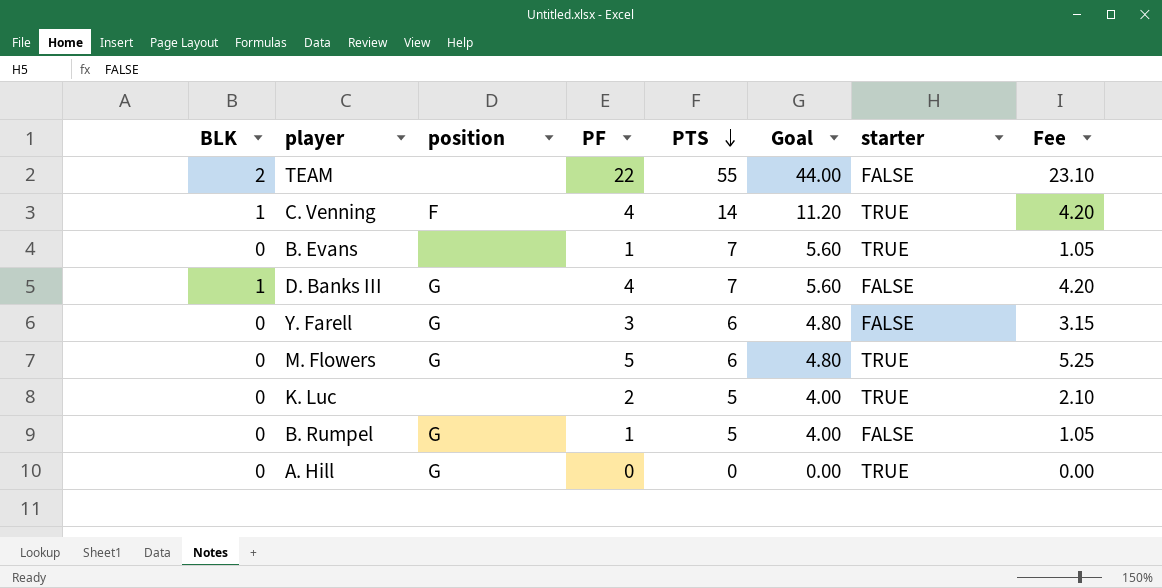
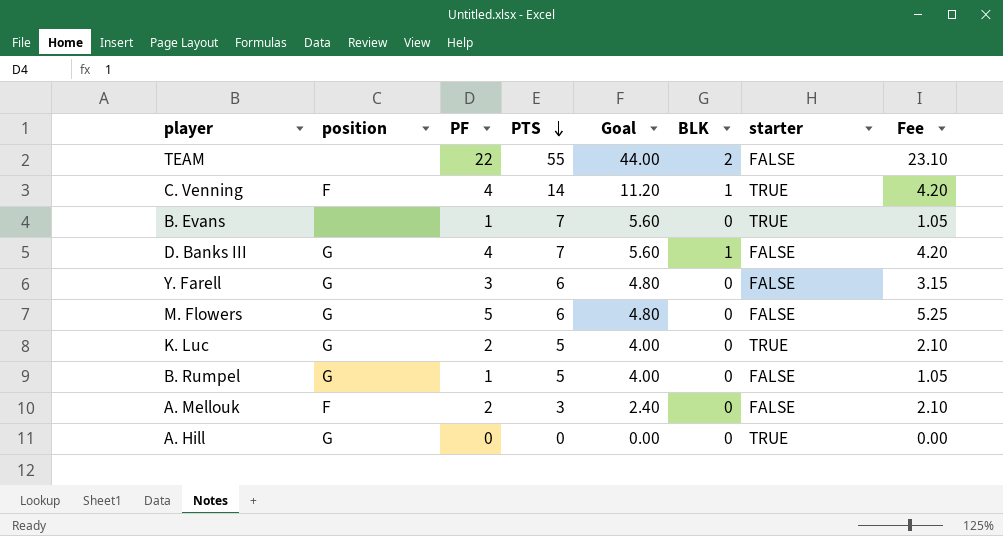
column BLK | position: 1 -> 6
M. Flowers | starter: TRUE -> FALSE
K. Luc | position: none -> G
row A. Mellouk: none -> F | 2 | 3 | 2.40 | 0 | FALSE | 2.10

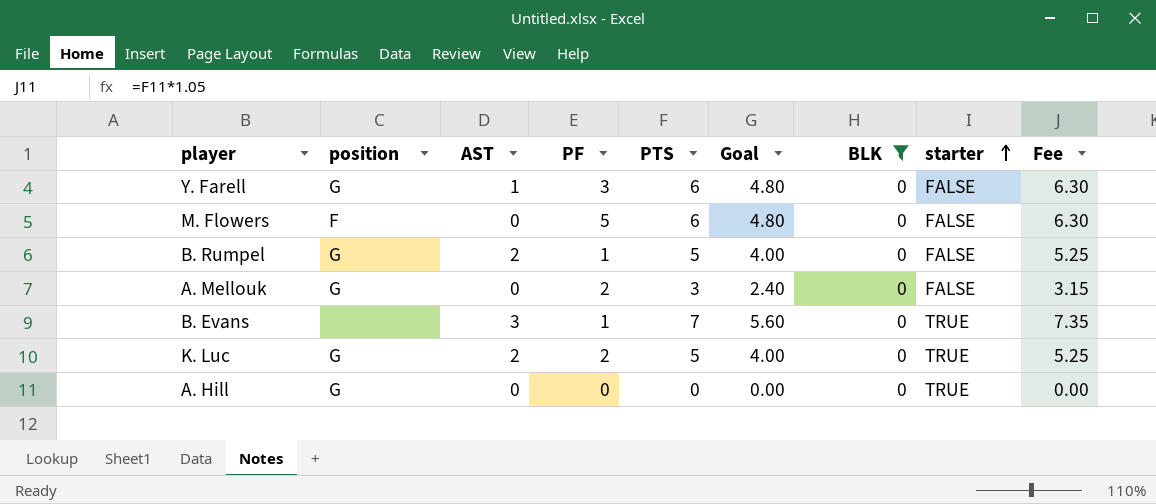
filter: none -> BLK = 0
row order: PTS descending -> starter ascending
column AST | position: none -> 3
column Fee | formula: [PF] * 1.05 -> [PTS] * 1.05
M. Flowers | position: G -> F
A. Mellouk | position: F -> G

